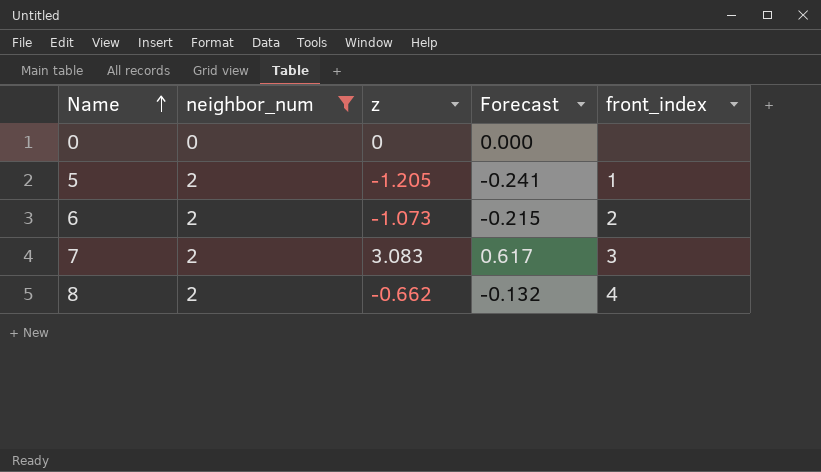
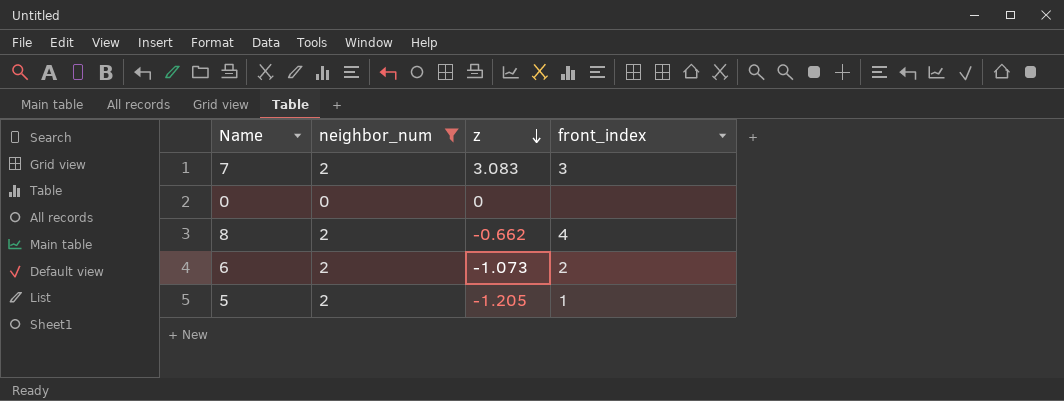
row order: Name ascending -> z descending
column Forecast | formula: [z] * 0.2 -> none

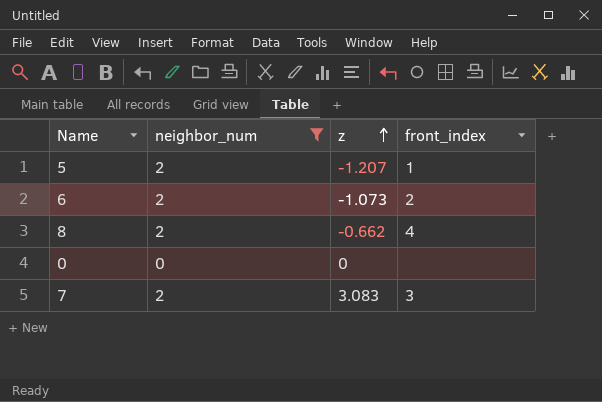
row order: z descending -> z ascending
5 | z: -1.205 -> -1.207

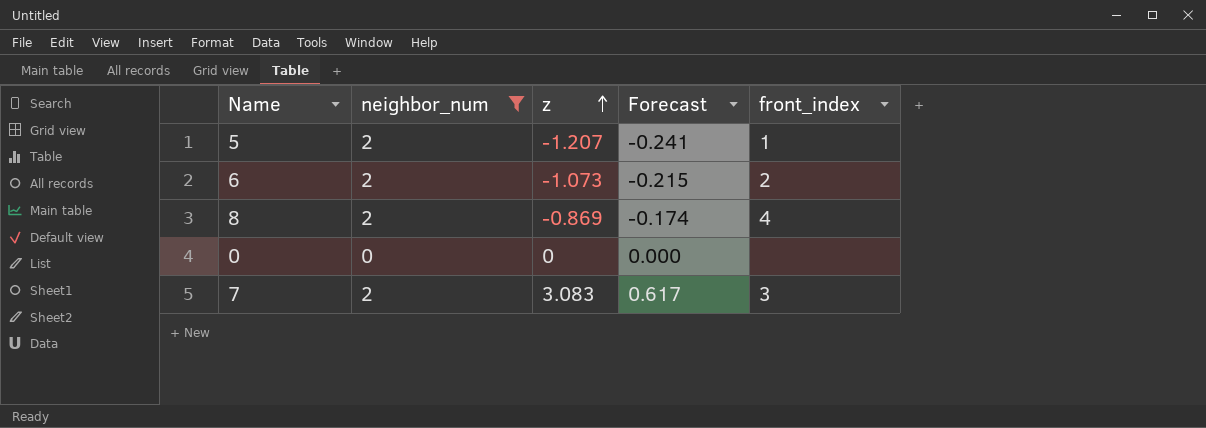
column Forecast | formula: none -> [z] * 0.2
8 | z: -0.662 -> -0.869

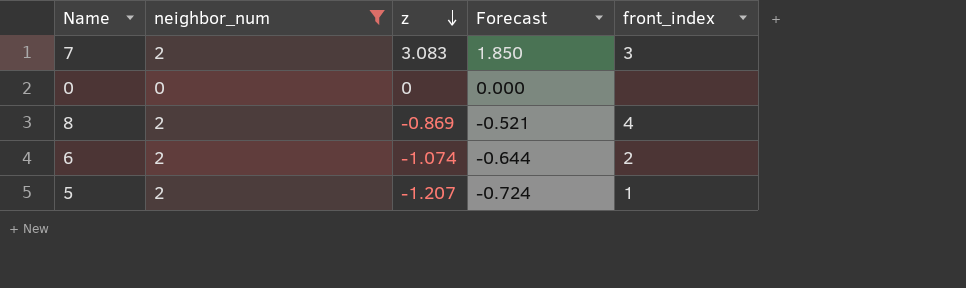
row order: z ascending -> z descending
column Forecast | formula: [z] * 0.2 -> [z] * 0.6
6 | z: -1.073 -> -1.074

